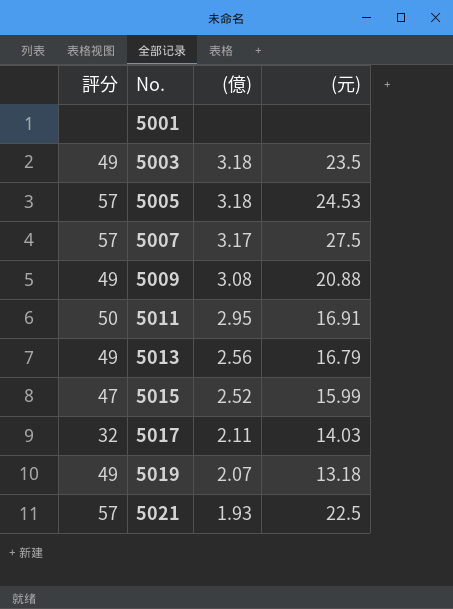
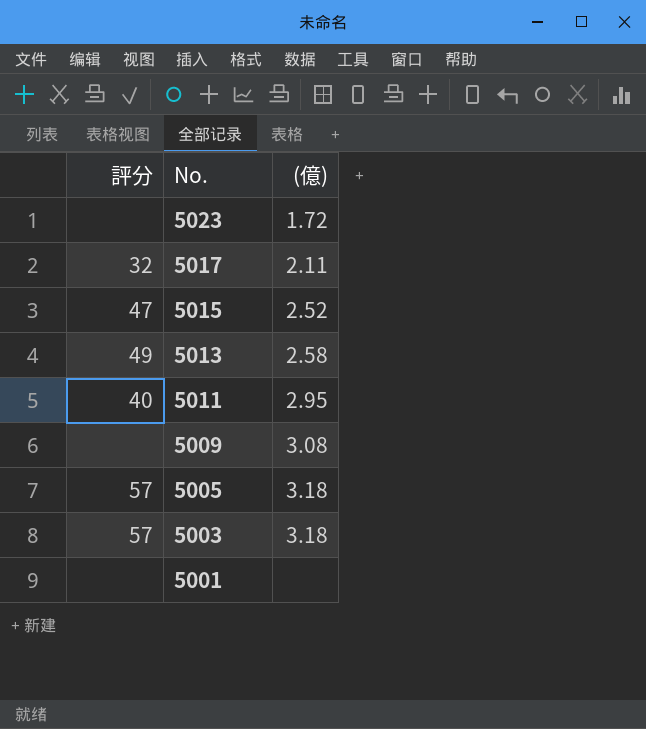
row order: No. ascending -> No. descending
column (元) | position: 4 -> none
row 5007: 57 | 3.17 | 27.5 -> none
row 5019: 49 | 2.07 | 13.18 -> none
row 5021: 57 | 1.93 | 22.5 -> none
row 5023: none -> none | 1.72
5013 | (億): 2.56 -> 2.58
5011 | 評分: 50 -> 40
5009 | 評分: 49 -> none
5003 | 評分: 49 -> 57

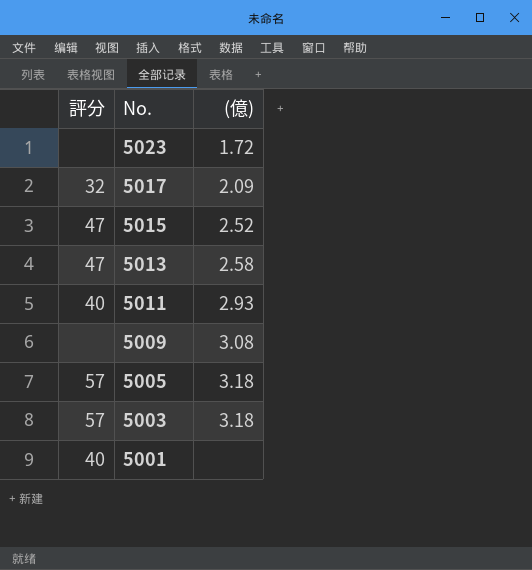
5017 | (億): 2.11 -> 2.09
5013 | 評分: 49 -> 47
5011 | (億): 2.95 -> 2.93
5001 | 評分: none -> 40

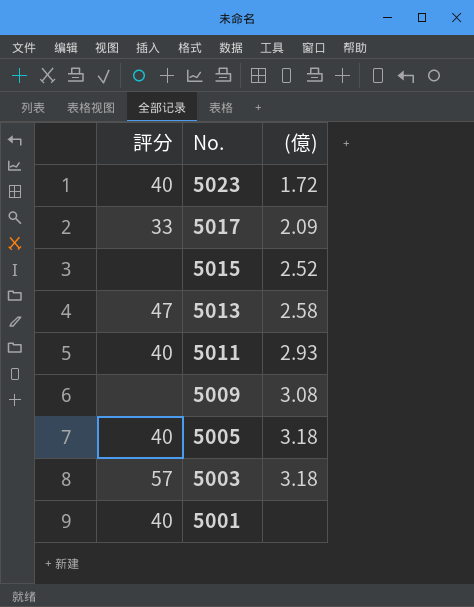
5023 | 評分: none -> 40
5017 | 評分: 32 -> 33
5015 | 評分: 47 -> none
5005 | 評分: 57 -> 40

